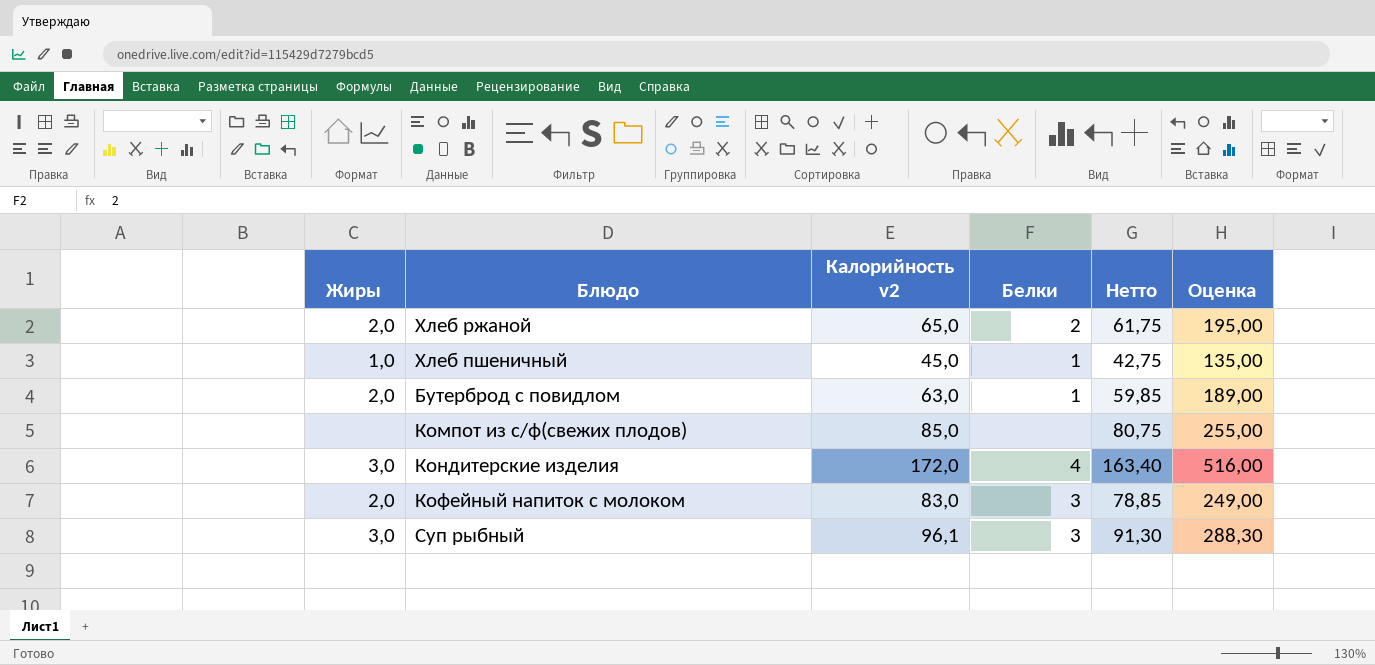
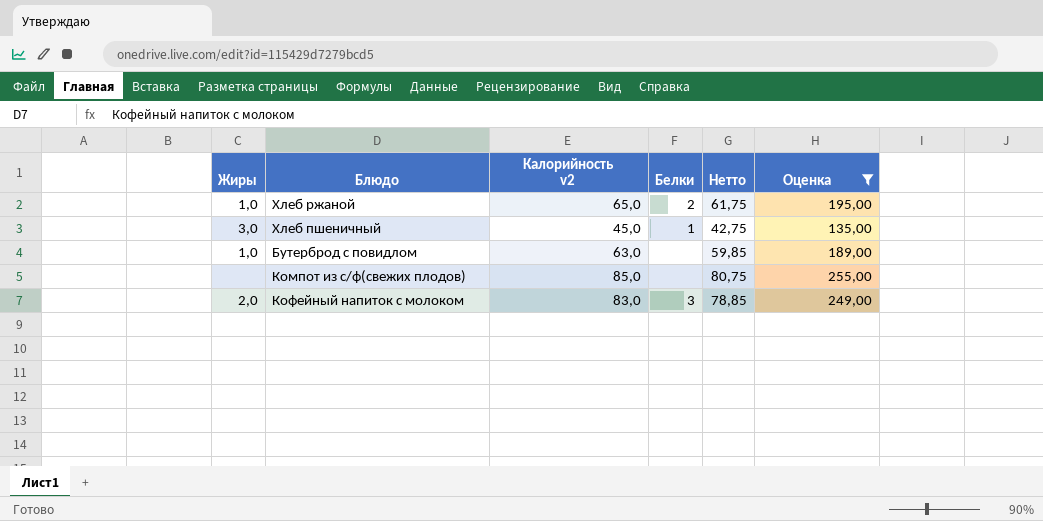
filter: none -> Оценка <= 255,00
Хлеб ржаной | Жиры: 2,0 -> 1,0
Хлеб пшеничный | Жиры: 1,0 -> 3,0
Бутерброд с повидлом | Жиры: 2,0 -> 1,0
Бутерброд с повидлом | Белки: 1 -> none

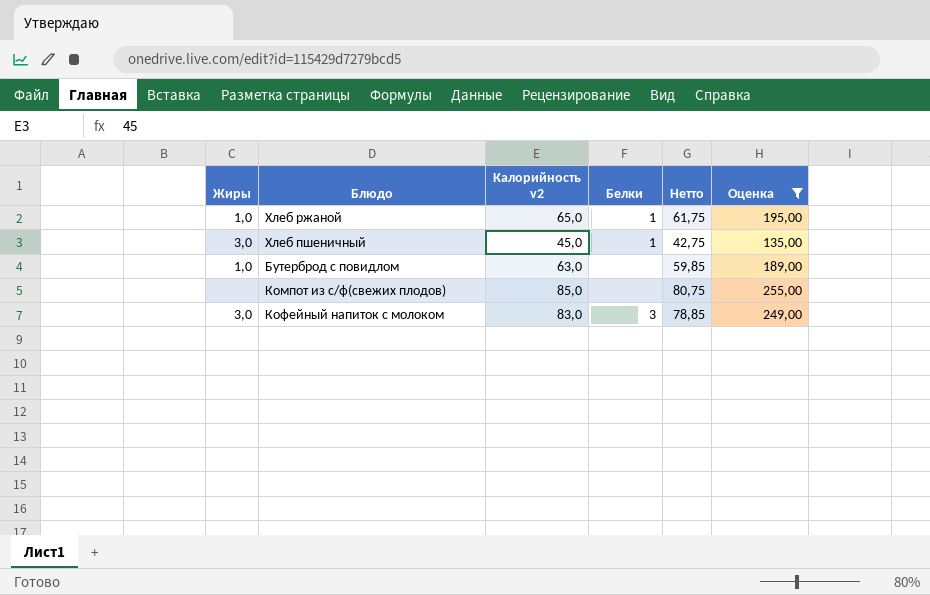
Хлеб ржаной | Белки: 2 -> 1
Кофейный напиток с молоком | Жиры: 2,0 -> 3,0

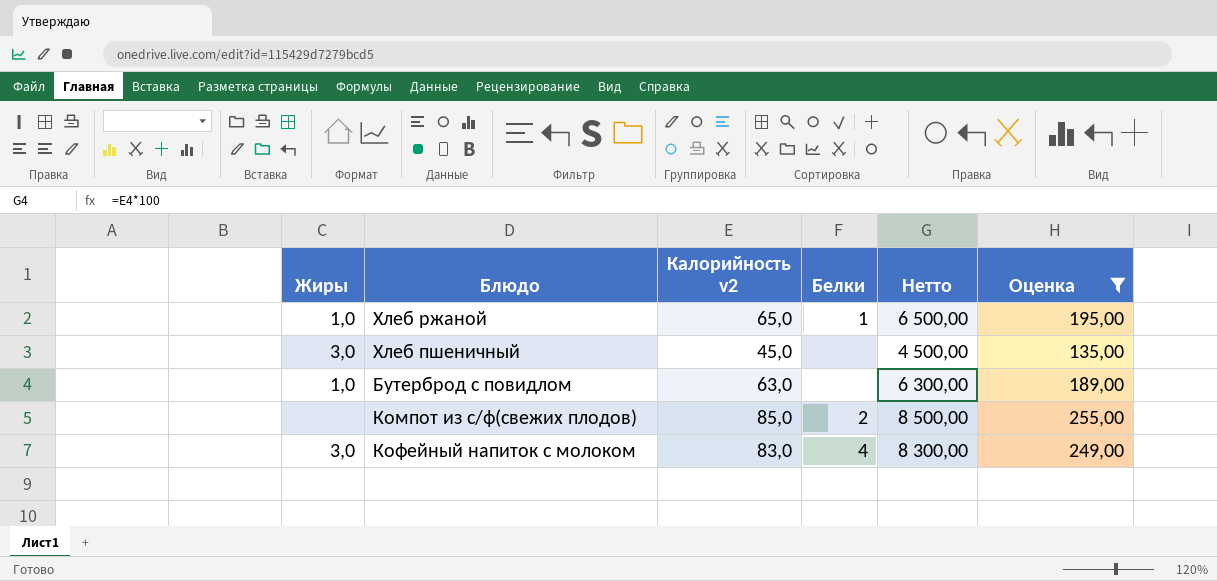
column Нетто | formula: [Калорийность v2] * 0,95 -> [Калорийность v2] * 100
Хлеб пшеничный | Белки: 1 -> none
Компот из с/ф(свежих плодов) | Белки: none -> 2
Кофейный напиток с молоком | Белки: 3 -> 4

